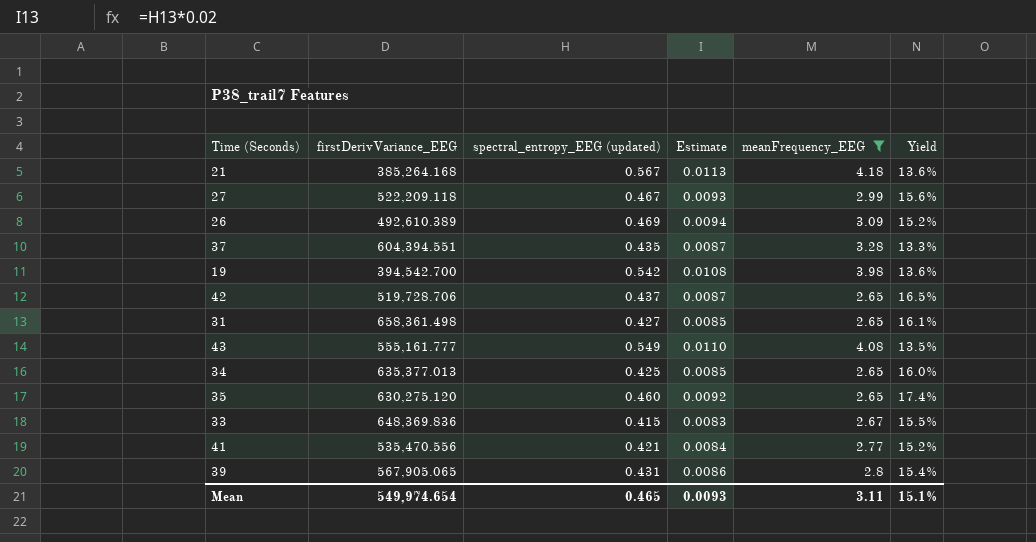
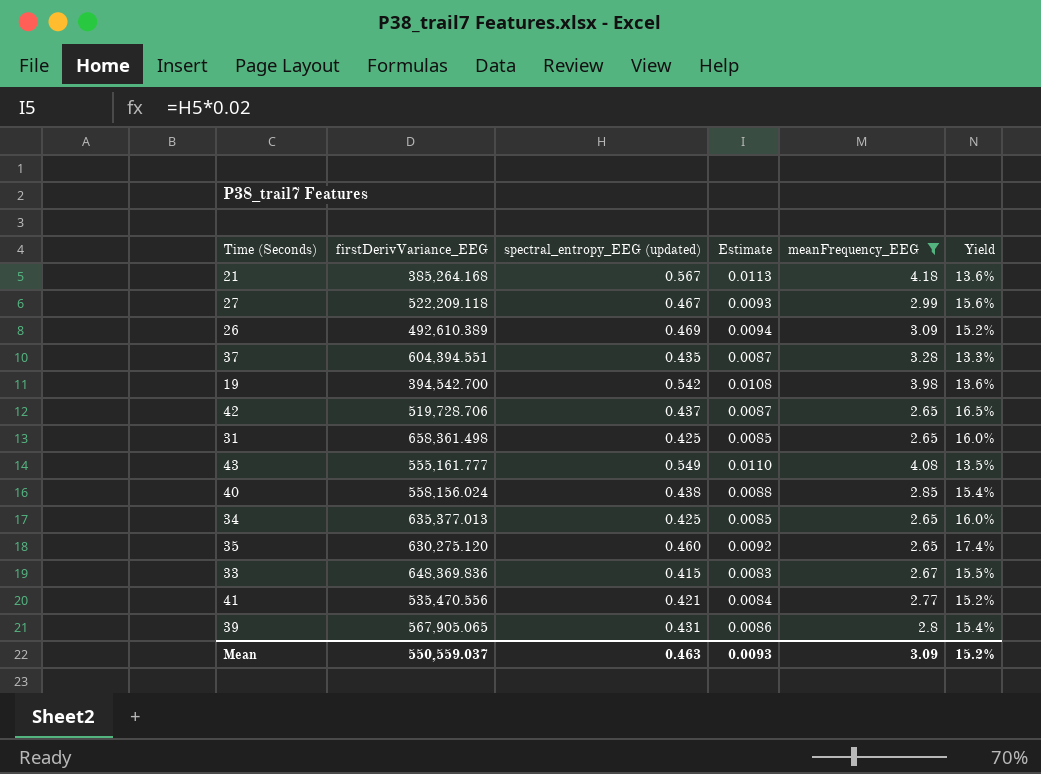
31 | spectral_entropy_EEG (updated): 0.427 -> 0.425
31 | Yield: 16.1% -> 16.0%
row 40: none -> 558,156.024 | 0.438 | 0.0088 | 2.85 | 15.4%
Mean | firstDerivVariance_EEG: 549,974.654 -> 550,559.037
Mean | spectral_entropy_EEG (updated): 0.465 -> 0.463
Mean | meanFrequency_EEG: 3.11 -> 3.09
Mean | Yield: 15.1% -> 15.2%

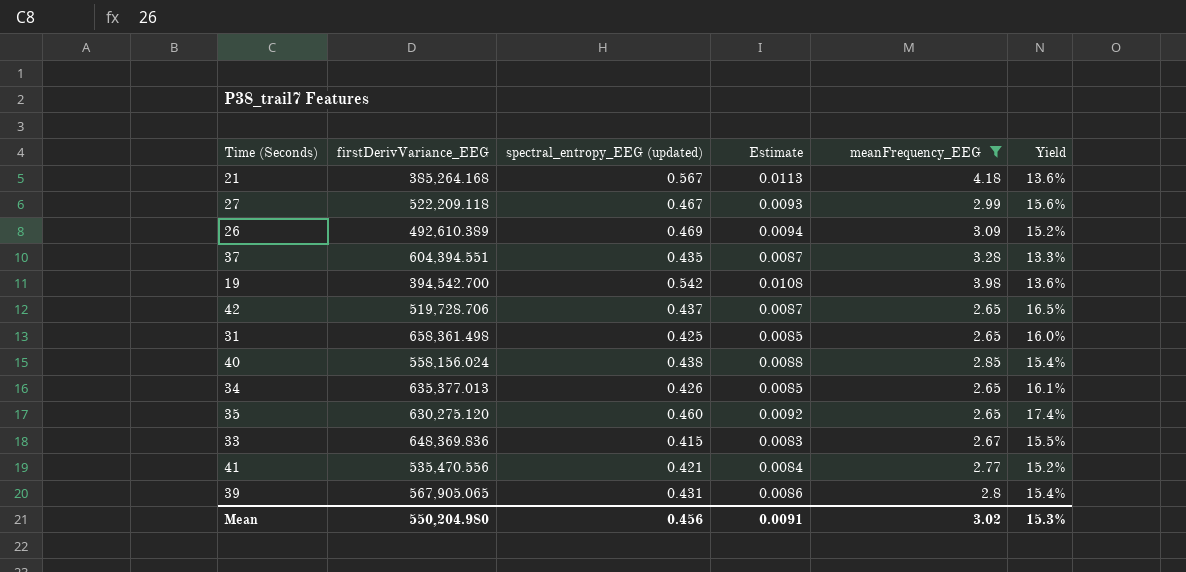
row 43: 555,161.777 | 0.549 | 0.0110 | 4.08 | 13.5% -> none
34 | spectral_entropy_EEG (updated): 0.425 -> 0.426
34 | Yield: 16.0% -> 16.1%
Mean | firstDerivVariance_EEG: 550,559.037 -> 550,204.980
Mean | spectral_entropy_EEG (updated): 0.463 -> 0.456
Mean | Estimate: 0.0093 -> 0.0091
Mean | meanFrequency_EEG: 3.09 -> 3.02
Mean | Yield: 15.2% -> 15.3%

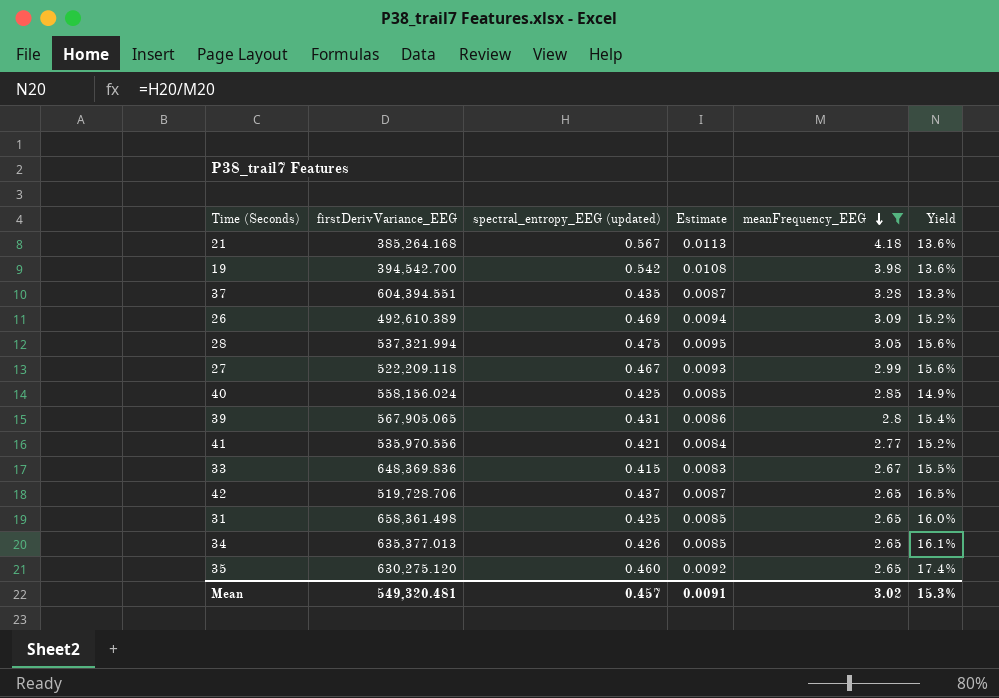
row order: none -> meanFrequency_EEG descending
row 28: none -> 537,321.994 | 0.475 | 0.0095 | 3.05 | 15.6%
40 | spectral_entropy_EEG (updated): 0.438 -> 0.425
40 | Estimate: 0.0088 -> 0.0085
40 | Yield: 15.4% -> 14.9%
41 | firstDerivVariance_EEG: 535,470.556 -> 535,970.556
Mean | firstDerivVariance_EEG: 550,204.980 -> 549,320.481
Mean | spectral_entropy_EEG (updated): 0.456 -> 0.457

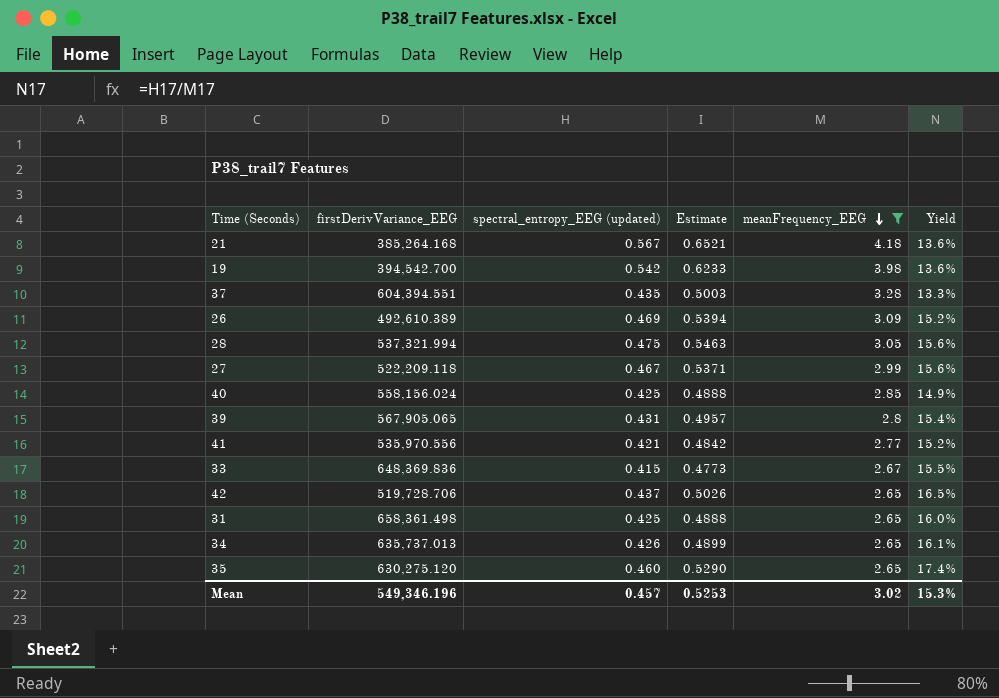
column Estimate | formula: [spectral_entropy_EEG (updated)] * 0.02 -> [spectral_entropy_EEG (updated)] * 1.15
34 | firstDerivVariance_EEG: 635,377.013 -> 635,737.013
Mean | firstDerivVariance_EEG: 549,320.481 -> 549,346.196
Mean | Estimate: 0.0091 -> 0.5253

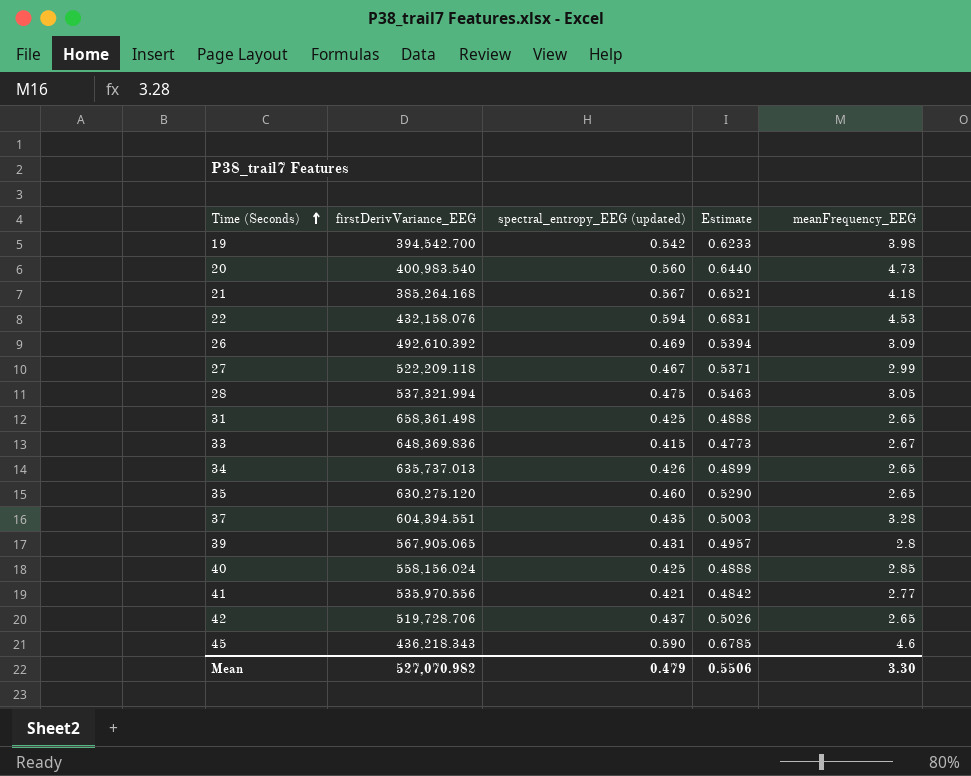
filter: meanFrequency_EEG <= 4.18 -> none
row order: meanFrequency_EEG descending -> Time (Seconds) ascending
column Yield | formula: [spectral_entropy_EEG (updated)] / [meanFrequency_EEG] -> none
26 | firstDerivVariance_EEG: 492,610.389 -> 492,610.392
Mean | firstDerivVariance_EEG: 549,346.196 -> 527,070.982
Mean | spectral_entropy_EEG (updated): 0.457 -> 0.479
Mean | Estimate: 0.5253 -> 0.5506
Mean | meanFrequency_EEG: 3.02 -> 3.30

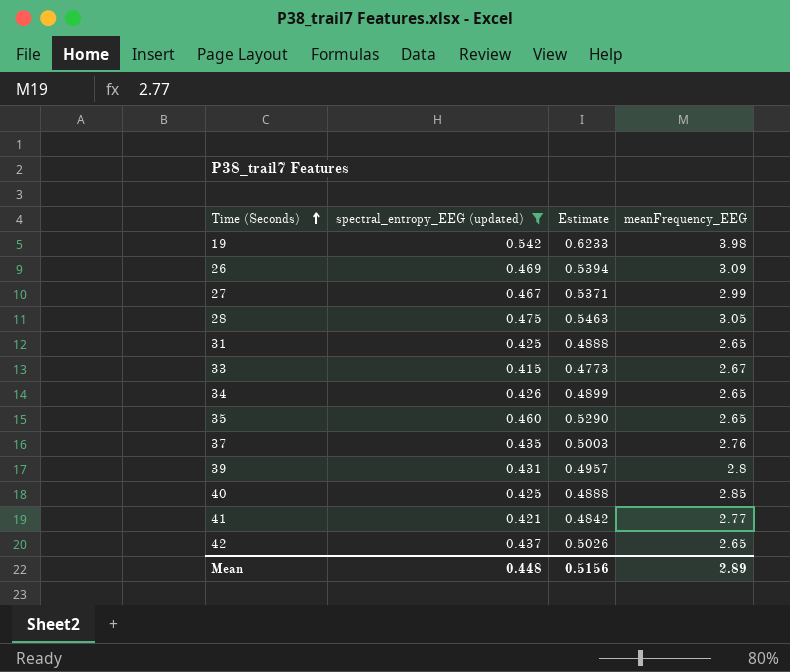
filter: none -> spectral_entropy_EEG (updated) <= 0.542
column firstDerivVariance_EEG | position: 2 -> none
37 | meanFrequency_EEG: 3.28 -> 2.76
Mean | spectral_entropy_EEG (updated): 0.479 -> 0.448
Mean | Estimate: 0.5506 -> 0.5156
Mean | meanFrequency_EEG: 3.30 -> 2.89

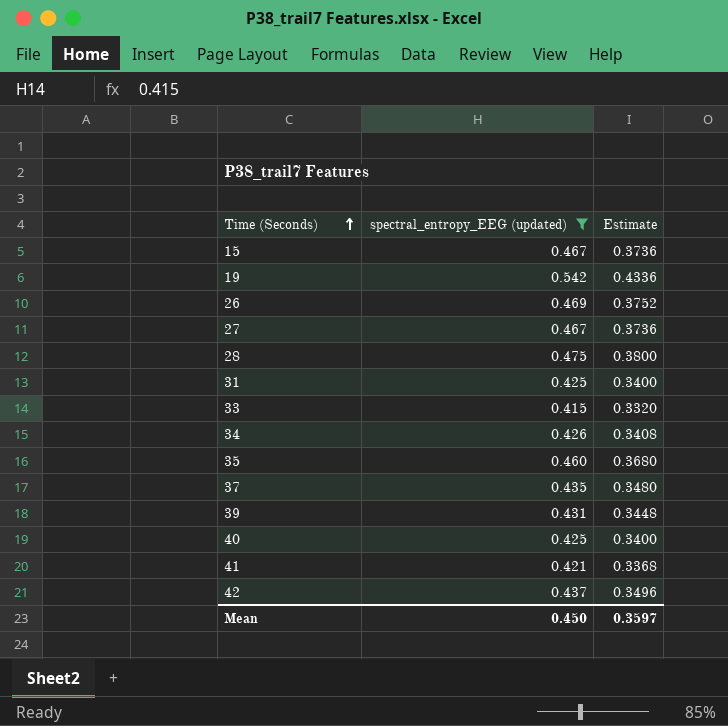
column meanFrequency_EEG | position: 4 -> none
column Estimate | formula: [spectral_entropy_EEG (updated)] * 1.15 -> [spectral_entropy_EEG (updated)] * 0.8
row 15: none -> 0.467 | 0.3736
Mean | spectral_entropy_EEG (updated): 0.448 -> 0.450
Mean | Estimate: 0.5156 -> 0.3597

